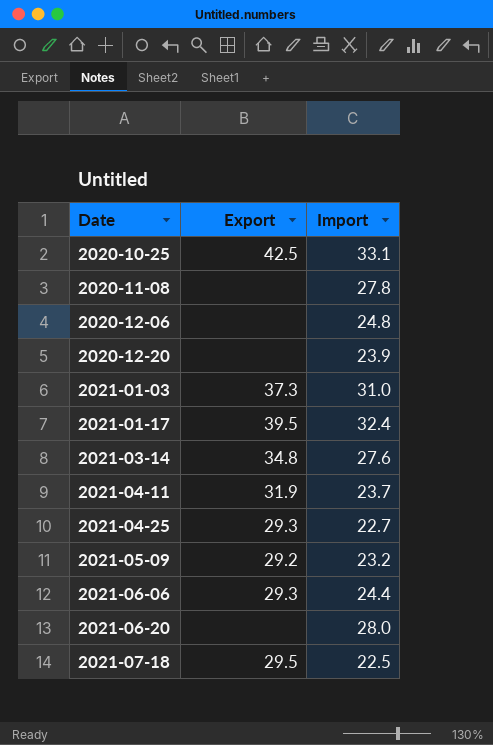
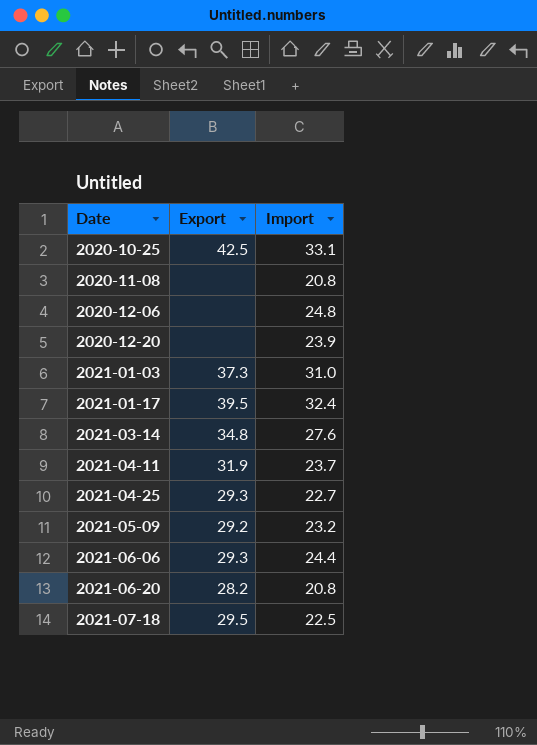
2020-11-08 | Import: 27.8 -> 20.8
2021-06-20 | Export: none -> 28.2
2021-06-20 | Import: 28.0 -> 20.8

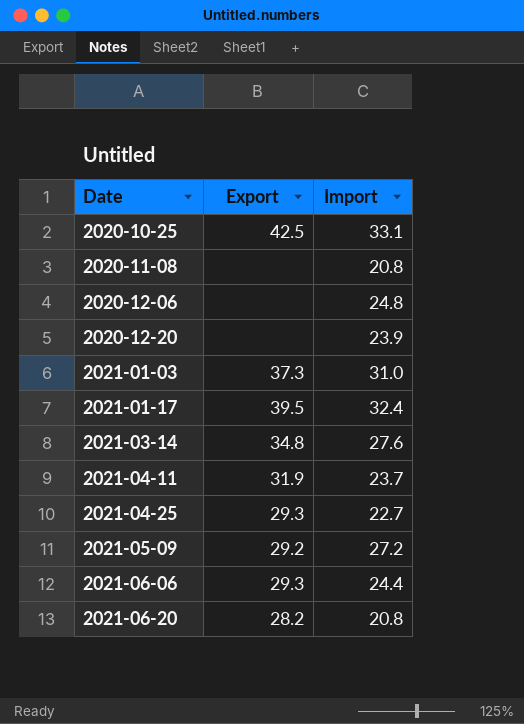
row 2021-07-18: 29.5 | 22.5 -> none
2021-05-09 | Import: 23.2 -> 27.2

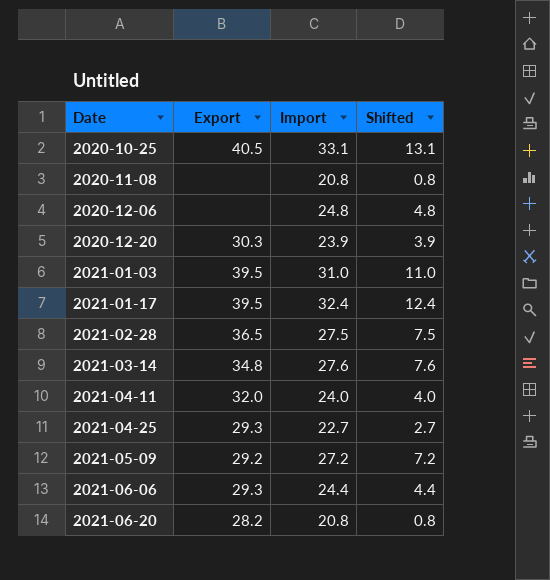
column Shifted | formula: none -> [Import] - 20
2020-10-25 | Export: 42.5 -> 40.5
2020-12-20 | Export: none -> 30.3
2021-01-03 | Export: 37.3 -> 39.5
row 2021-02-28: none -> 36.5 | 27.5 | 7.5
2021-04-11 | Export: 31.9 -> 32.0
2021-04-11 | Import: 23.7 -> 24.0

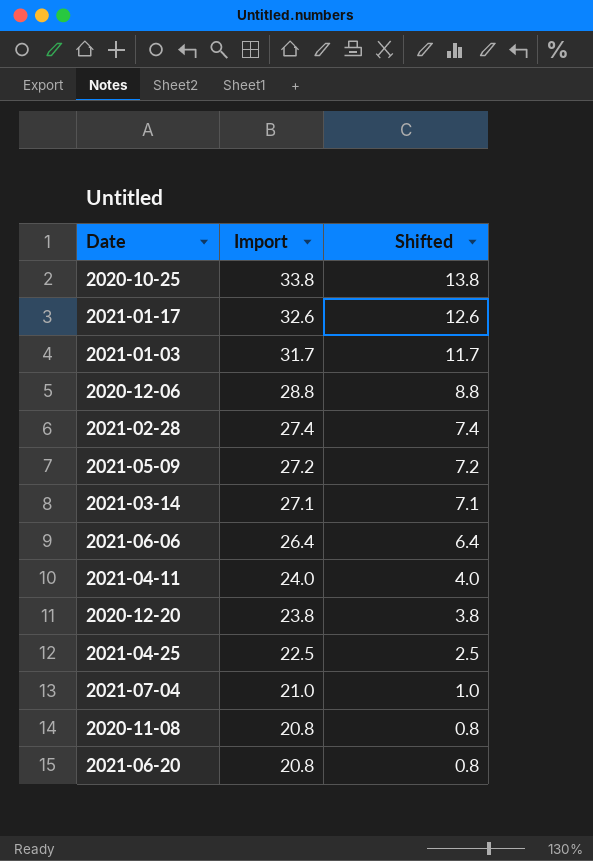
row order: Date ascending -> Import descending
column Export | position: 2 -> none
2020-10-25 | Import: 33.1 -> 33.8
2020-10-25 | Shifted: 13.1 -> 13.8
2021-01-17 | Import: 32.4 -> 32.6
2021-01-17 | Shifted: 12.4 -> 12.6
2021-01-03 | Import: 31.0 -> 31.7
2021-01-03 | Shifted: 11.0 -> 11.7
2020-12-06 | Import: 24.8 -> 28.8
2020-12-06 | Shifted: 4.8 -> 8.8
2021-02-28 | Import: 27.5 -> 27.4
2021-02-28 | Shifted: 7.5 -> 7.4
2021-03-14 | Import: 27.6 -> 27.1
2021-03-14 | Shifted: 7.6 -> 7.1
2021-06-06 | Import: 24.4 -> 26.4
2021-06-06 | Shifted: 4.4 -> 6.4
2020-12-20 | Import: 23.9 -> 23.8
2020-12-20 | Shifted: 3.9 -> 3.8
2021-04-25 | Import: 22.7 -> 22.5
2021-04-25 | Shifted: 2.7 -> 2.5
row 2021-07-04: none -> 21.0 | 1.0

